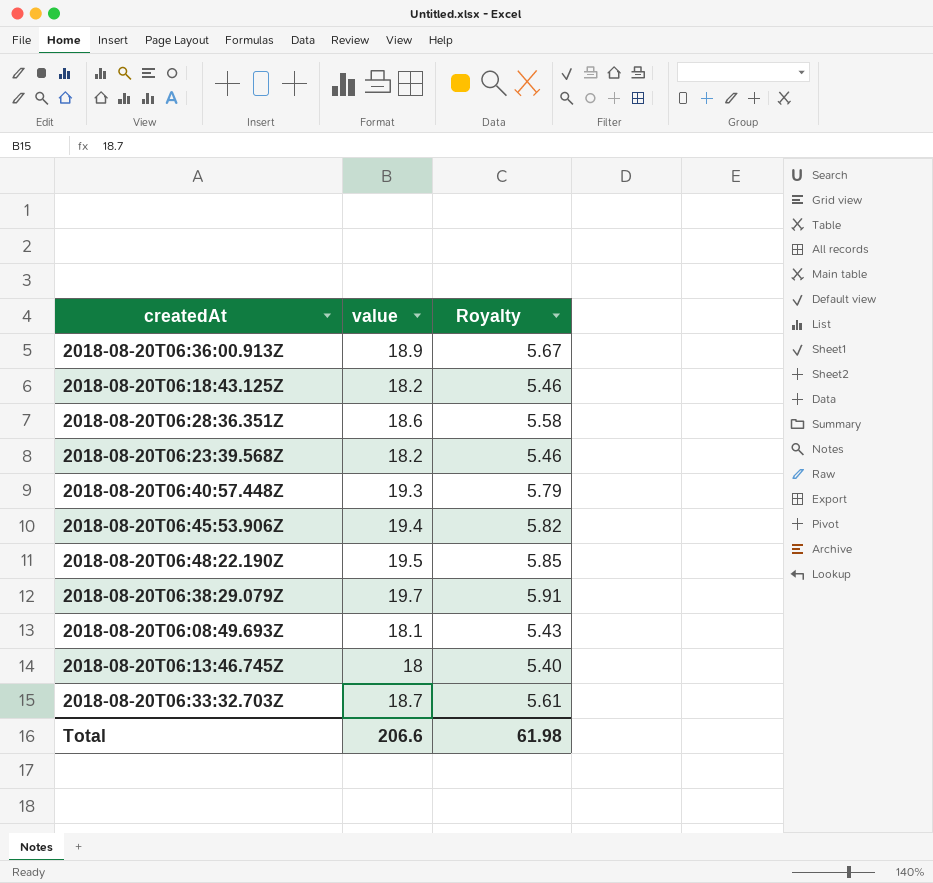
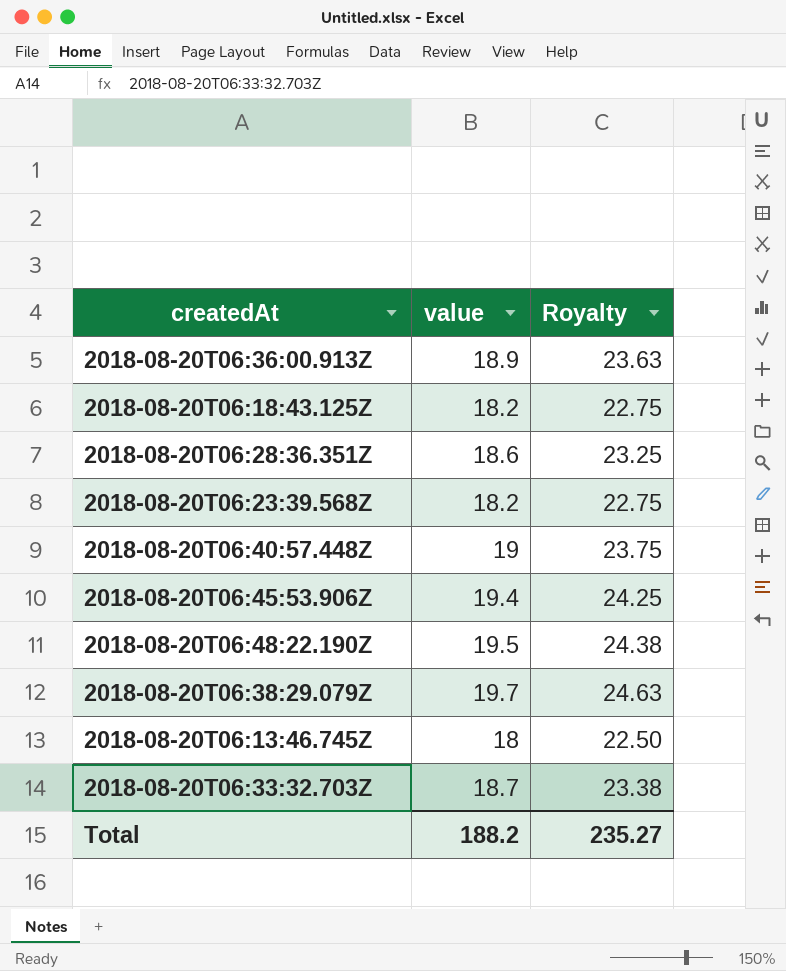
column Royalty | formula: [value] * 0.3 -> [value] * 1.25
row 2018-08-20T06:08:49.693Z: 18.1 | 5.43 -> none
2018-08-20T06:40:57.448Z | value: 19.3 -> 19
Total | value: 206.6 -> 188.2
Total | Royalty: 61.98 -> 235.27

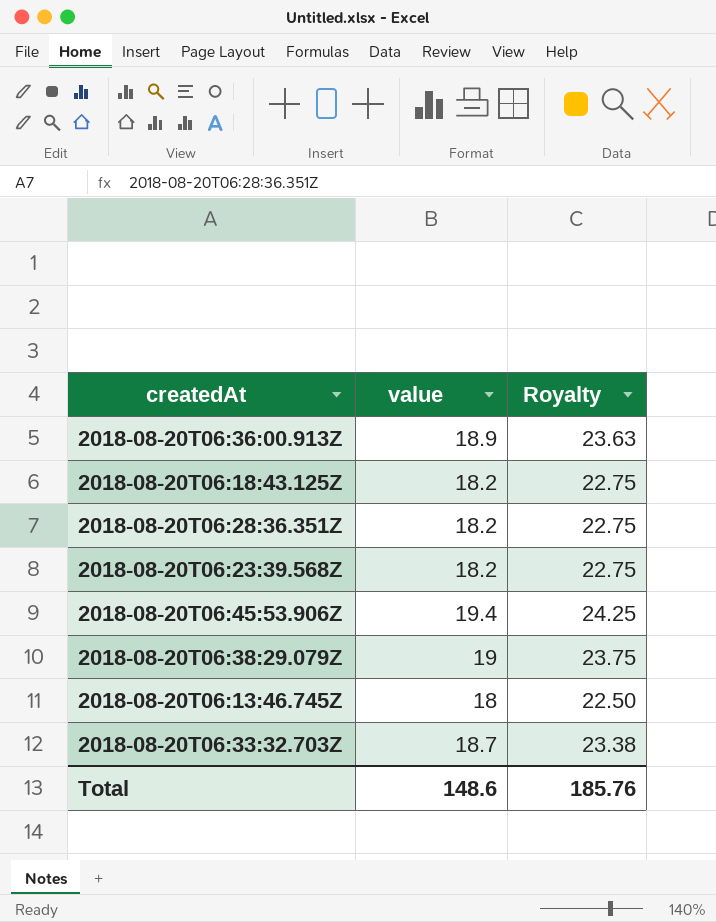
row 2018-08-20T06:40:57.448Z: 19 | 23.75 -> none
row 2018-08-20T06:48:22.190Z: 19.5 | 24.38 -> none
2018-08-20T06:28:36.351Z | value: 18.6 -> 18.2
2018-08-20T06:28:36.351Z | Royalty: 23.25 -> 22.75
2018-08-20T06:38:29.079Z | value: 19.7 -> 19
2018-08-20T06:38:29.079Z | Royalty: 24.63 -> 23.75
Total | value: 188.2 -> 148.6
Total | Royalty: 235.27 -> 185.76

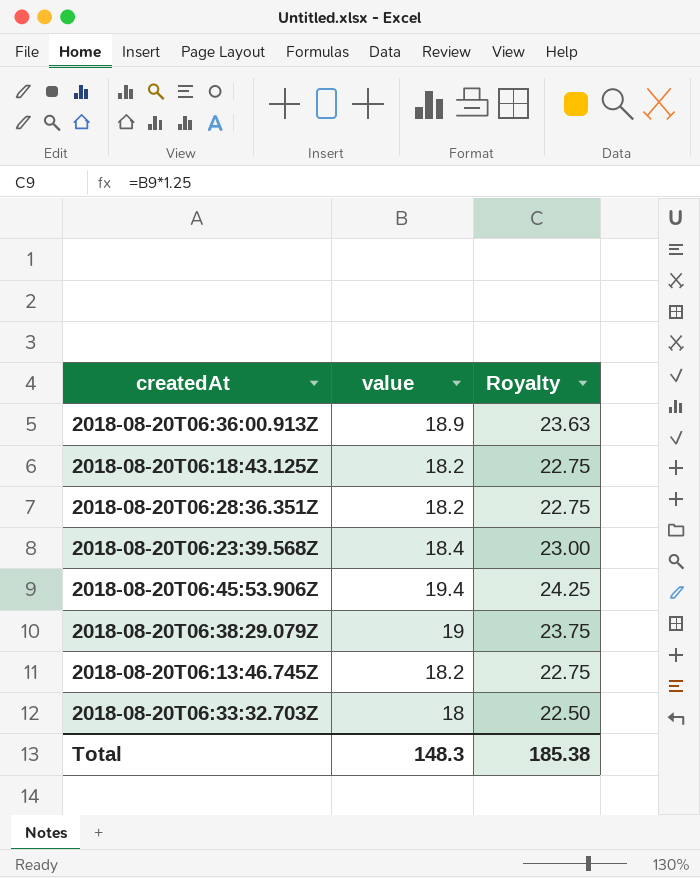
2018-08-20T06:23:39.568Z | value: 18.2 -> 18.4
2018-08-20T06:23:39.568Z | Royalty: 22.75 -> 23.00
2018-08-20T06:13:46.745Z | value: 18 -> 18.2
2018-08-20T06:13:46.745Z | Royalty: 22.50 -> 22.75
2018-08-20T06:33:32.703Z | value: 18.7 -> 18
2018-08-20T06:33:32.703Z | Royalty: 23.38 -> 22.50
Total | value: 148.6 -> 148.3
Total | Royalty: 185.76 -> 185.38

